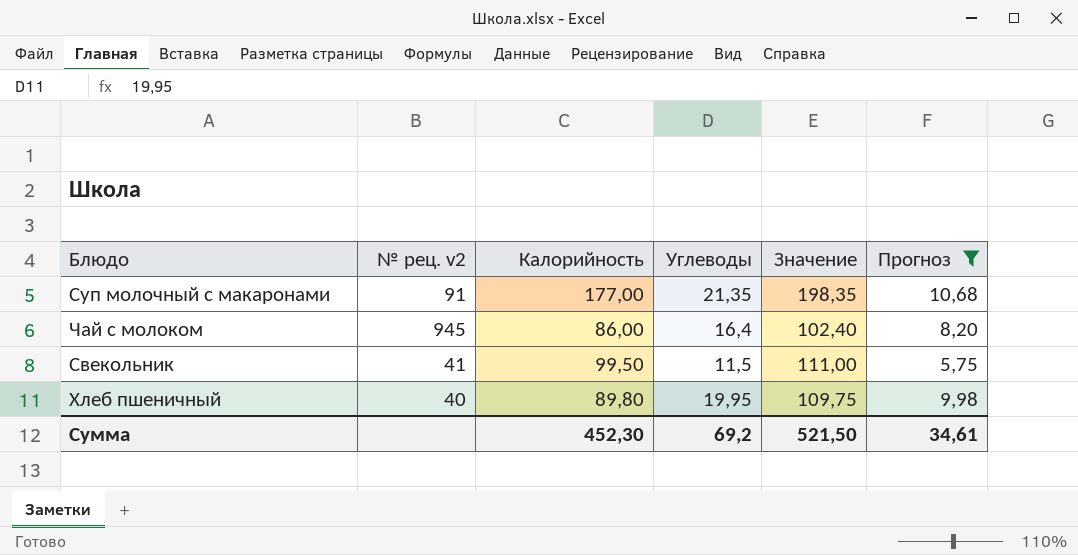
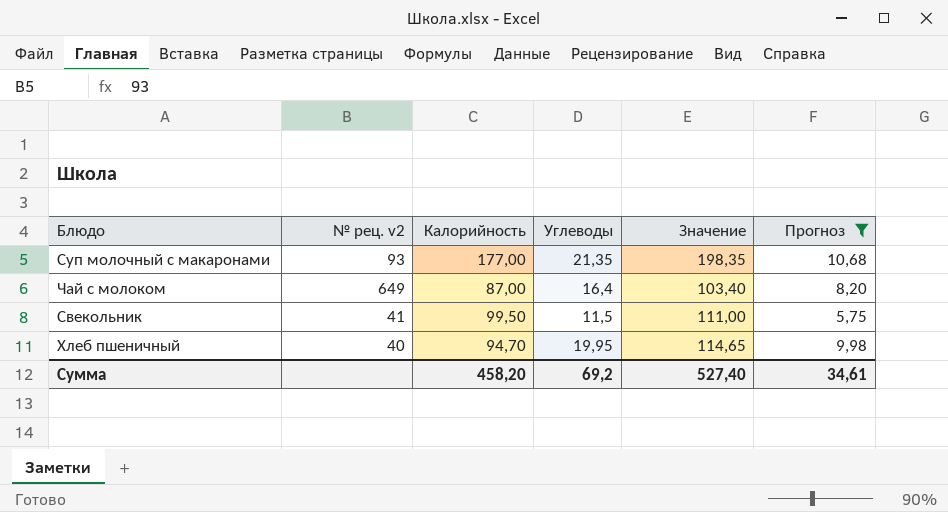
Суп молочный с макаронами | № рец. v2: 91 -> 93
Чай с молоком | № рец. v2: 945 -> 649
Чай с молоком | Калорийность: 86,00 -> 87,00
Чай с молоком | Значение: 102,40 -> 103,40
Хлеб пшеничный | Калорийность: 89,80 -> 94,70
Хлеб пшеничный | Значение: 109,75 -> 114,65
Сумма | Калорийность: 452,30 -> 458,20
Сумма | Значение: 521,50 -> 527,40

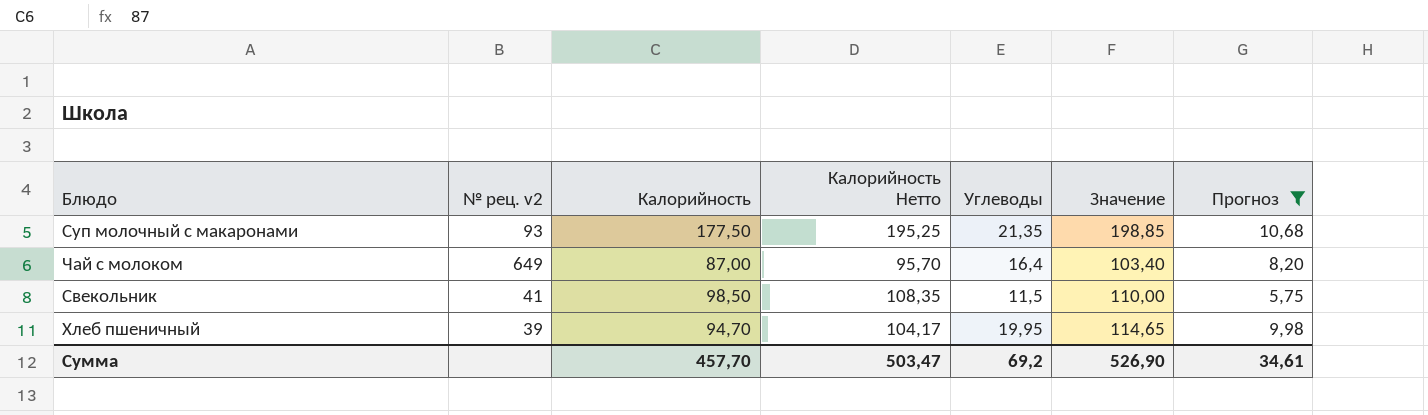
column Калорийность Нетто | formula: none -> [Калорийность] * 1,1
Суп молочный с макаронами | Калорийность: 177,00 -> 177,50
Суп молочный с макаронами | Значение: 198,35 -> 198,85
Свекольник | Калорийность: 99,50 -> 98,50
Свекольник | Значение: 111,00 -> 110,00
Хлеб пшеничный | № рец. v2: 40 -> 39
Сумма | Калорийность: 458,20 -> 457,70
Сумма | Значение: 527,40 -> 526,90

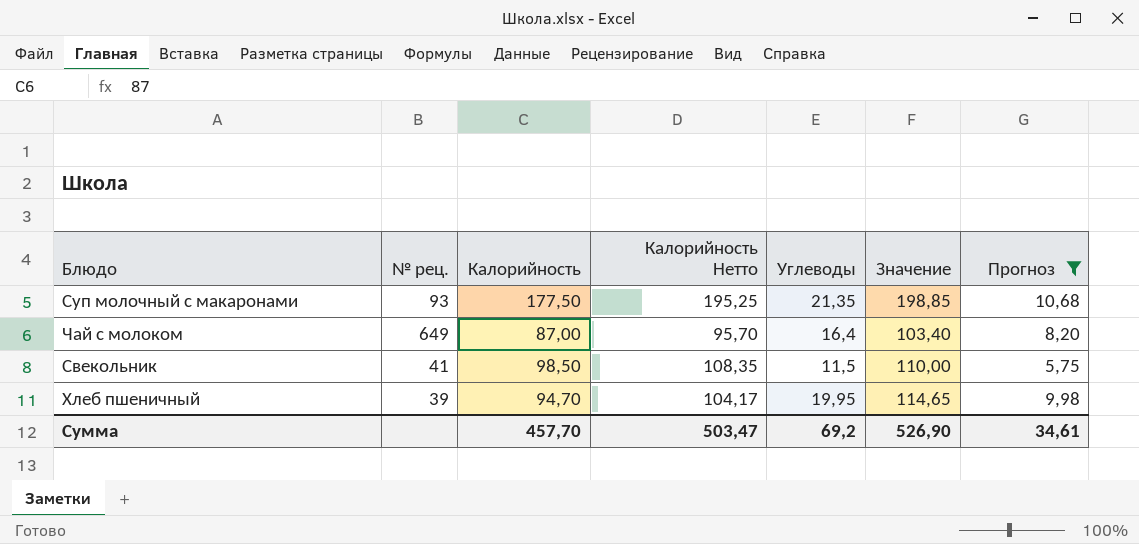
column name: № рец. v2 -> № рец.

